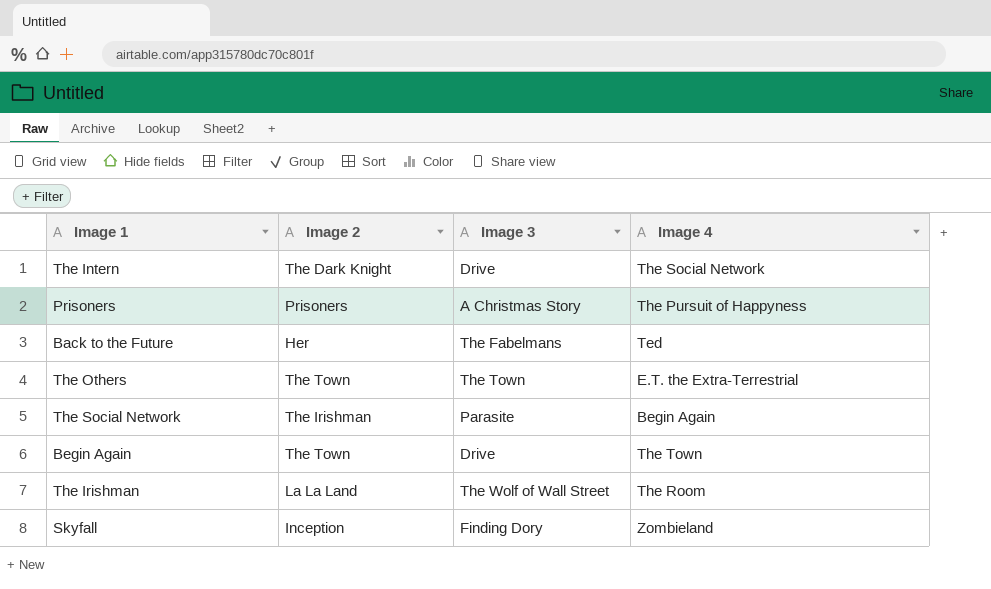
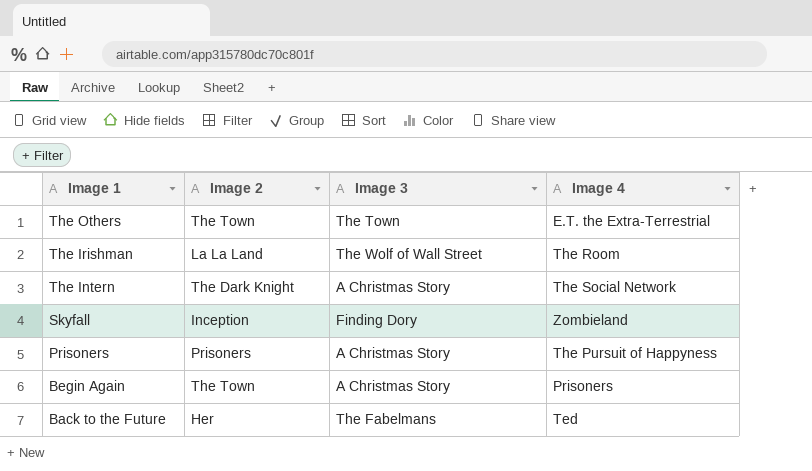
row order: none -> Image 1 descending
row The Social Network: The Irishman | Parasite | Begin Again -> none
The Intern | Image 3: Drive -> A Christmas Story
Begin Again | Image 3: Drive -> A Christmas Story
Begin Again | Image 4: The Town -> Prisoners

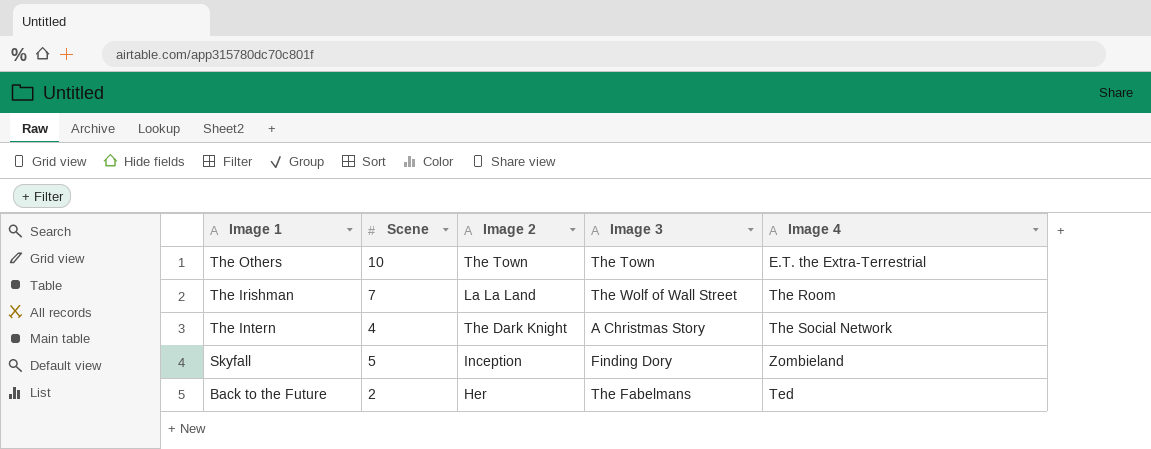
column Scene | position: none -> 2
row Prisoners: Prisoners | A Christmas Story | The Pursuit of Happyness -> none
row Begin Again: The Town | A Christmas Story | Prisoners -> none

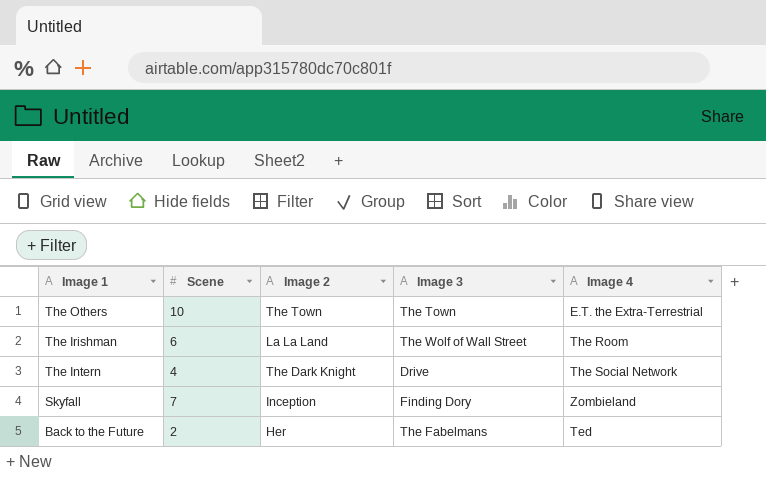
The Irishman | Scene: 7 -> 6
The Intern | Image 3: A Christmas Story -> Drive
Skyfall | Scene: 5 -> 7

